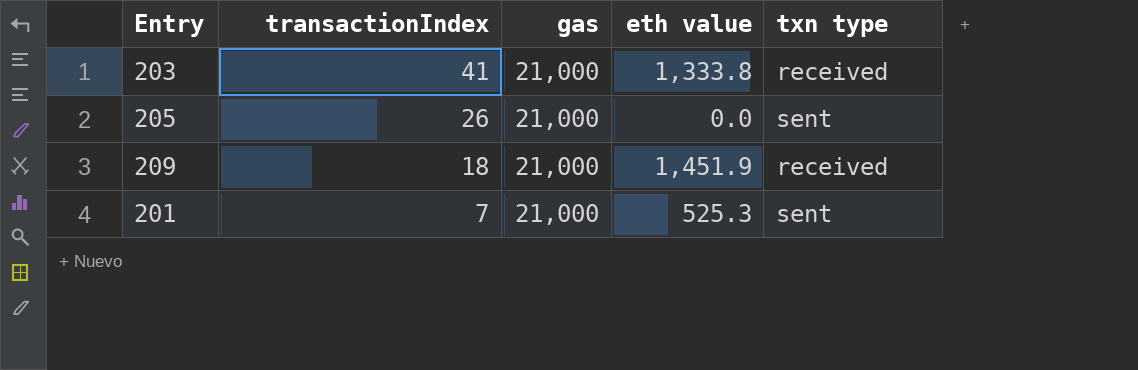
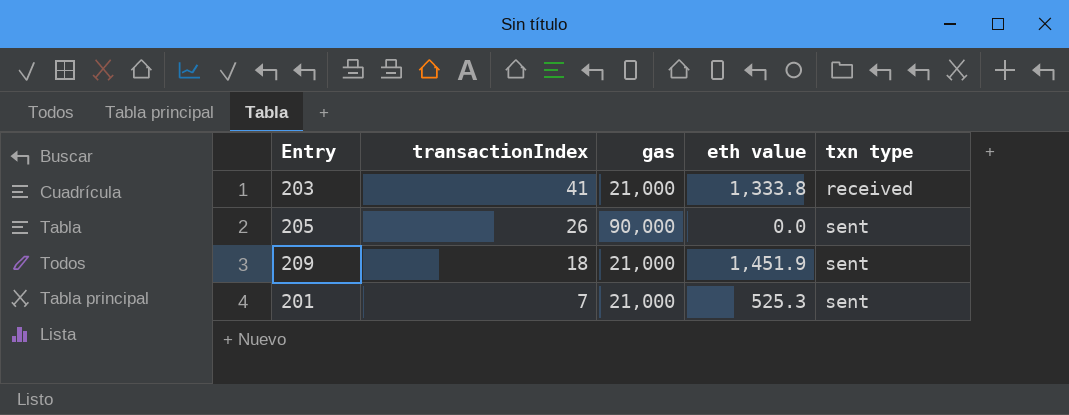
205 | gas: 21,000 -> 90,000
209 | txn type: received -> sent

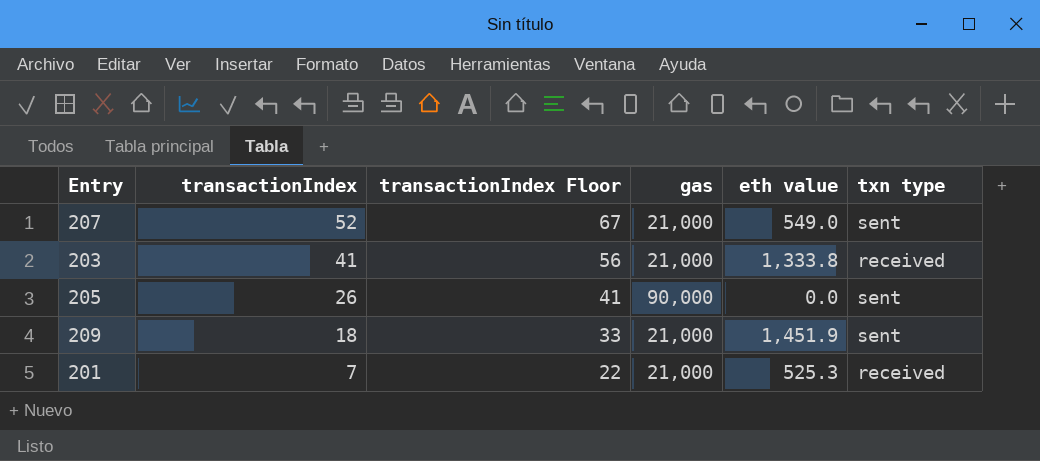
column transactionIndex Floor | formula: none -> [transactionIndex] + 15
row 207: none -> 52 | 67 | 21,000 | 549.0 | sent
201 | txn type: sent -> received

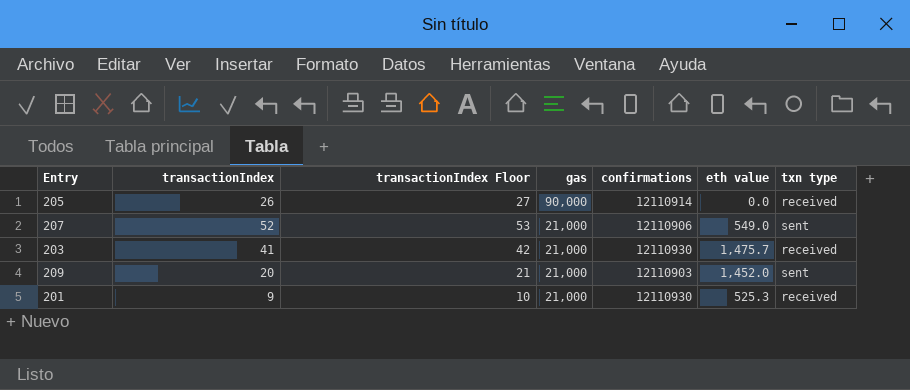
row order: transactionIndex descending -> gas descending
column transactionIndex Floor | formula: [transactionIndex] + 15 -> [transactionIndex] + 1
column confirmations | position: none -> 5
205 | txn type: sent -> received
203 | eth value: 1,333.8 -> 1,475.7
209 | transactionIndex: 18 -> 20
209 | eth value: 1,451.9 -> 1,452.0
201 | transactionIndex: 7 -> 9

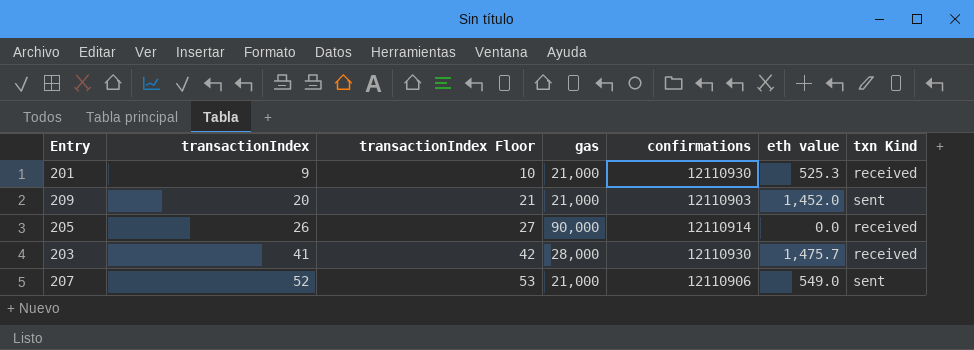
row order: gas descending -> transactionIndex ascending
column name: txn type -> txn Kind
203 | gas: 21,000 -> 28,000

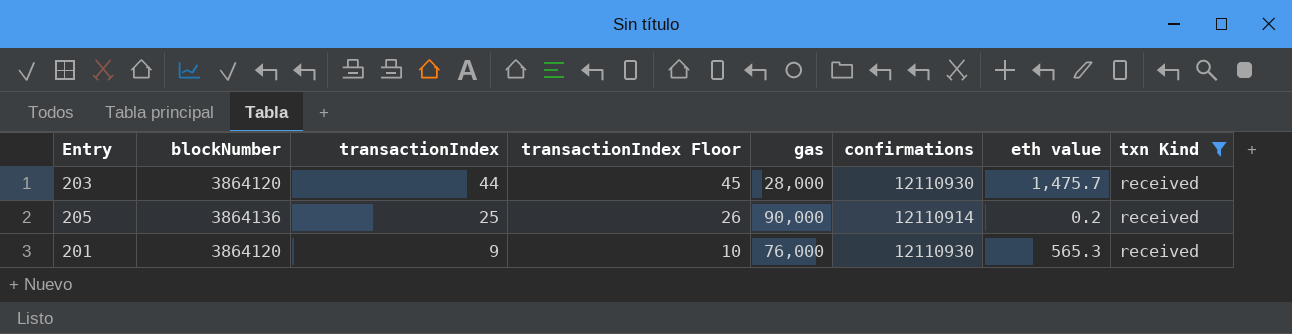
filter: none -> txn Kind = received
row order: transactionIndex ascending -> transactionIndex descending
column blockNumber | position: none -> 2
203 | transactionIndex: 41 -> 44
203 | transactionIndex Floor: 42 -> 45
205 | transactionIndex: 26 -> 25
205 | transactionIndex Floor: 27 -> 26
205 | eth value: 0.0 -> 0.2
201 | gas: 21,000 -> 76,000
201 | eth value: 525.3 -> 565.3

